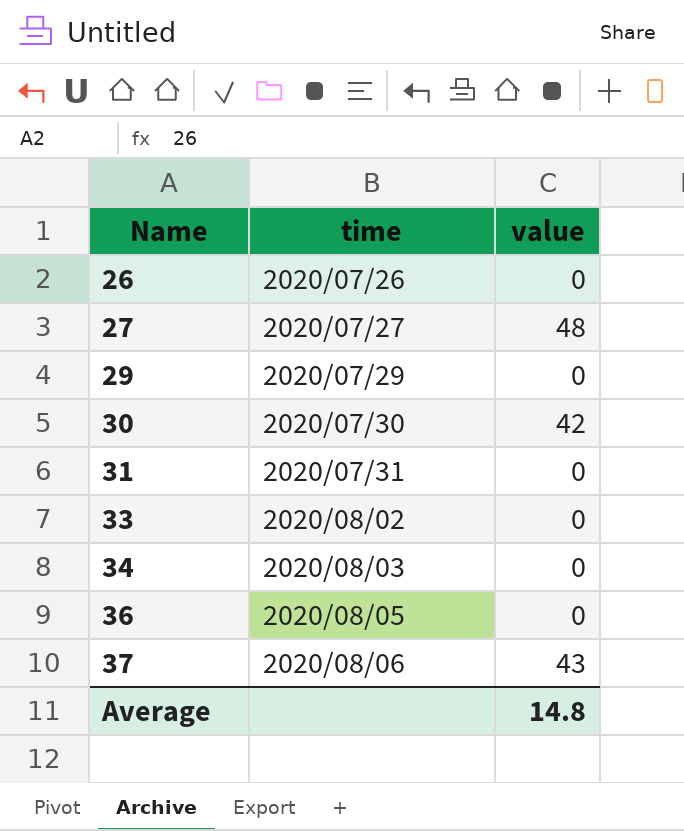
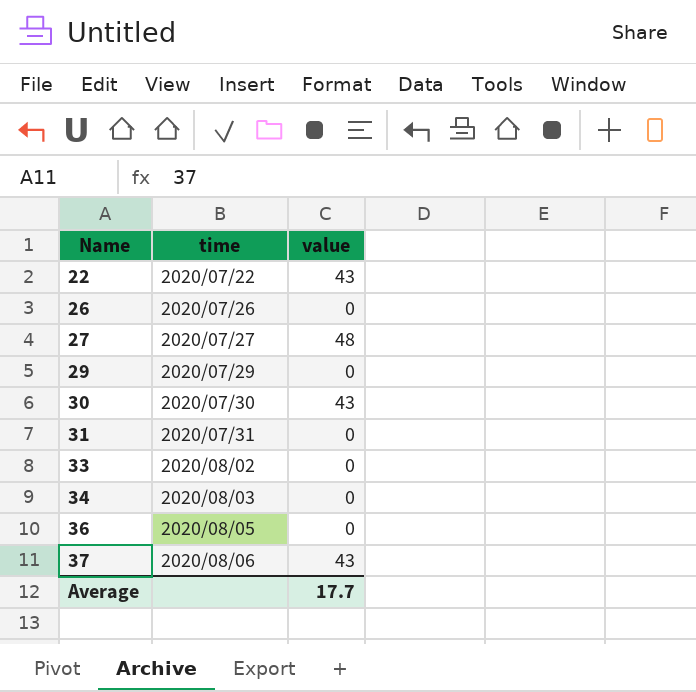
row 22: none -> 2020/07/22 | 43
30 | value: 42 -> 43
Average | value: 14.8 -> 17.7

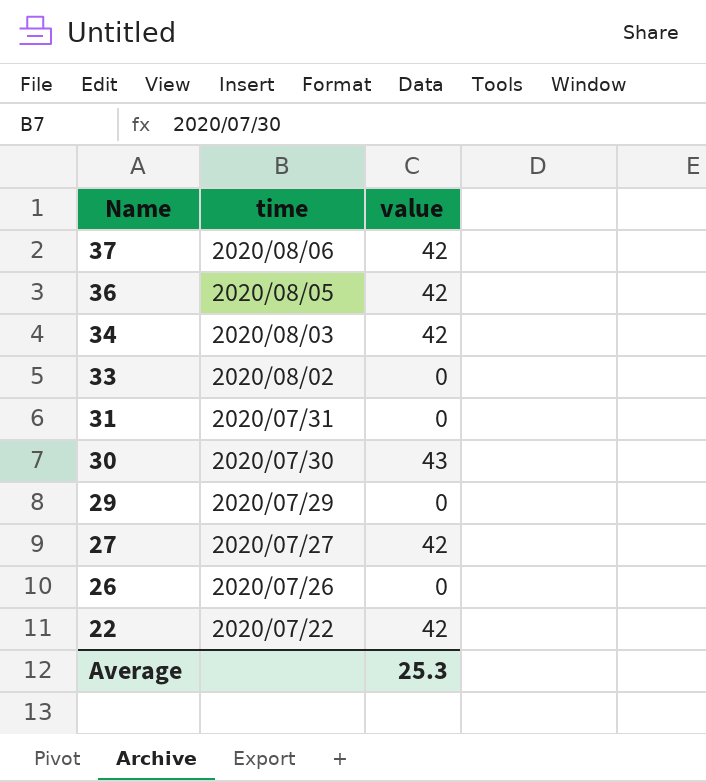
row order: Name ascending -> Name descending
37 | value: 43 -> 42
36 | value: 0 -> 42
34 | value: 0 -> 42
27 | value: 48 -> 42
22 | value: 43 -> 42
Average | value: 17.7 -> 25.3

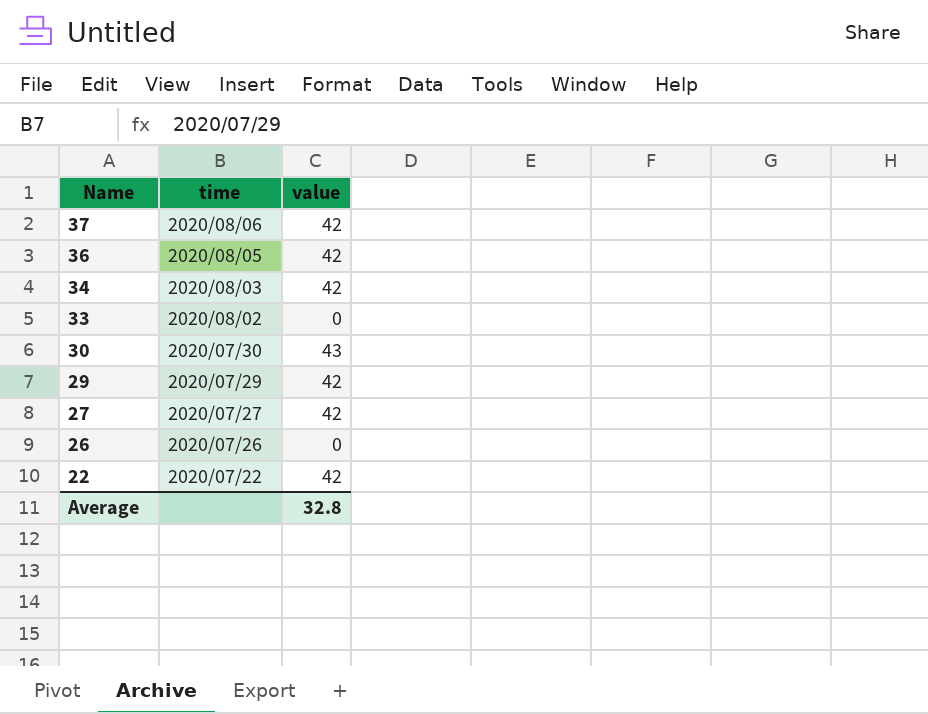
row 31: 2020/07/31 | 0 -> none
29 | value: 0 -> 42
Average | value: 25.3 -> 32.8

